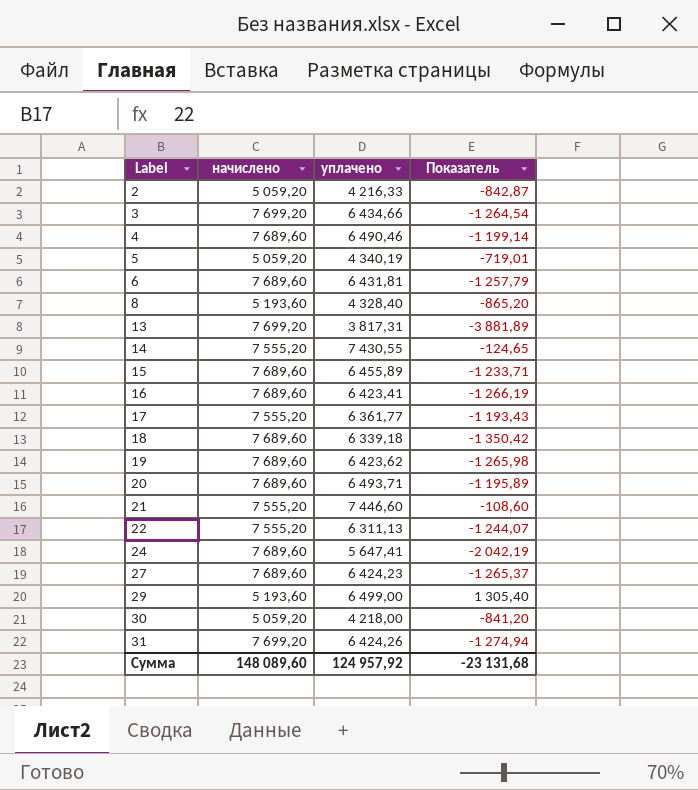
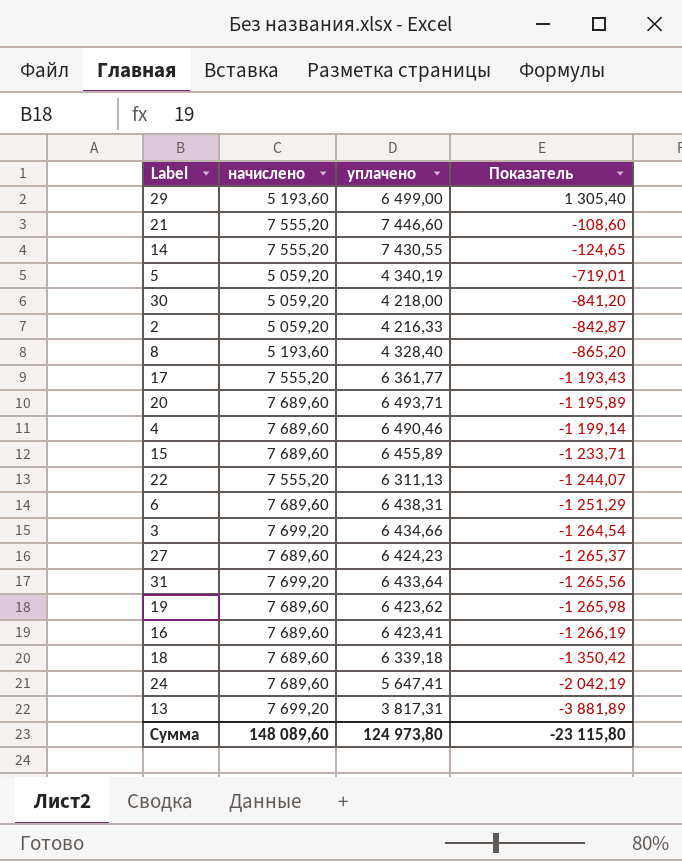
row order: Label ascending -> Показатель descending
6 | уплачено: 6 431,81 -> 6 438,31
6 | Показатель: -1 257,79 -> -1 251,29
31 | уплачено: 6 424,26 -> 6 433,64
31 | Показатель: -1 274,94 -> -1 265,56
Сумма | уплачено: 124 957,92 -> 124 973,80
Сумма | Показатель: -23 131,68 -> -23 115,80

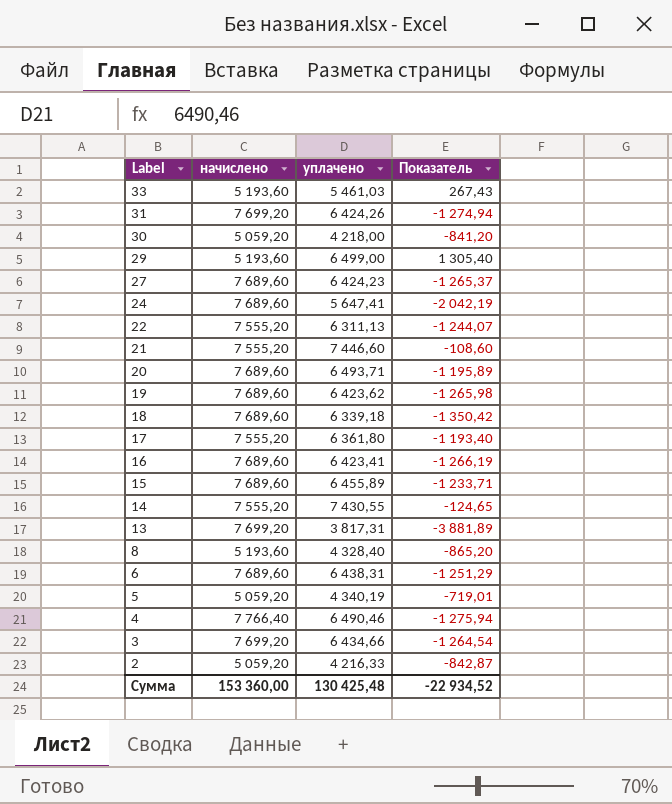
row order: Показатель descending -> Label descending
row 33: none -> 5 193,60 | 5 461,03 | 267,43
31 | уплачено: 6 433,64 -> 6 424,26
31 | Показатель: -1 265,56 -> -1 274,94
17 | уплачено: 6 361,77 -> 6 361,80
17 | Показатель: -1 193,43 -> -1 193,40
4 | начислено: 7 689,60 -> 7 766,40
4 | Показатель: -1 199,14 -> -1 275,94
Сумма | начислено: 148 089,60 -> 153 360,00
Сумма | уплачено: 124 973,80 -> 130 425,48
Сумма | Показатель: -23 115,80 -> -22 934,52

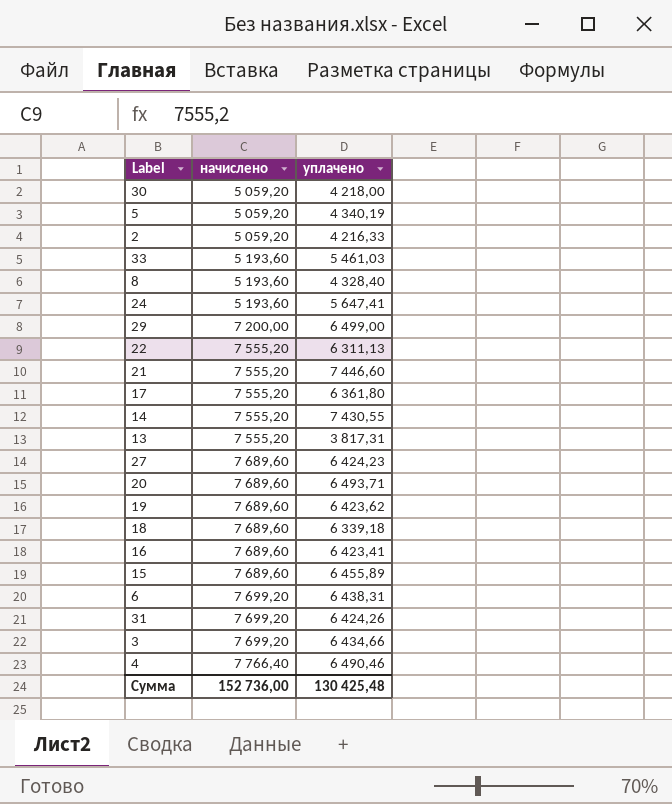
row order: Label descending -> начислено ascending
column Показатель | formula: [уплачено] - [начислено] -> none
24 | начислено: 7 689,60 -> 5 193,60
29 | начислено: 5 193,60 -> 7 200,00
13 | начислено: 7 699,20 -> 7 555,20
6 | начислено: 7 689,60 -> 7 699,20
Сумма | начислено: 153 360,00 -> 152 736,00

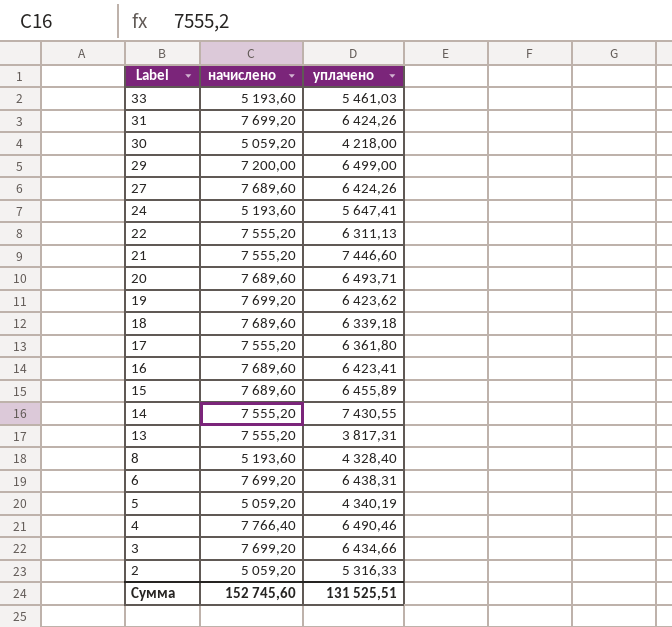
row order: начислено ascending -> Label descending
27 | уплачено: 6 424,23 -> 6 424,26
19 | начислено: 7 689,60 -> 7 699,20
2 | уплачено: 4 216,33 -> 5 316,33
Сумма | начислено: 152 736,00 -> 152 745,60
Сумма | уплачено: 130 425,48 -> 131 525,51

